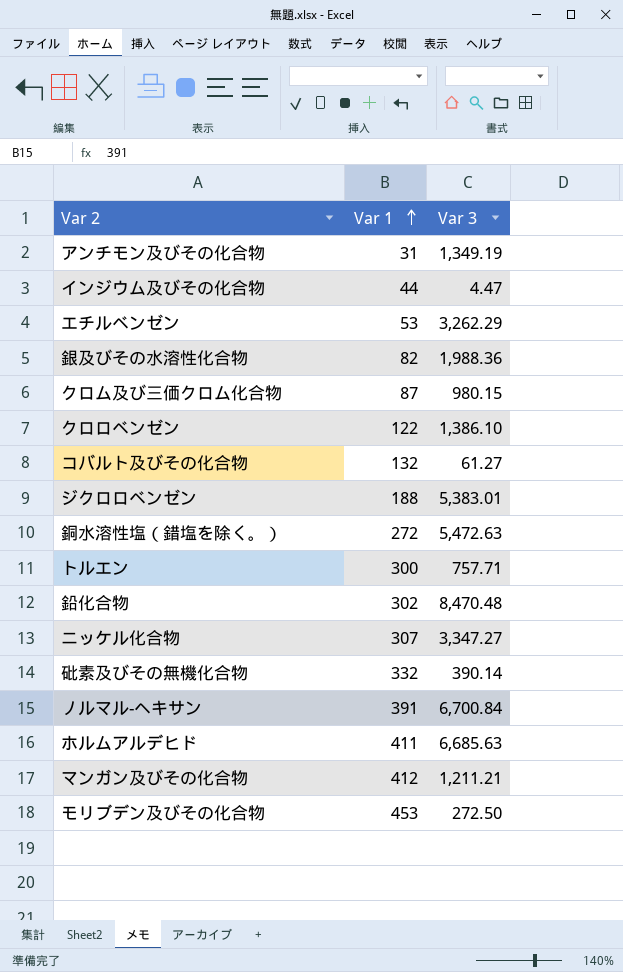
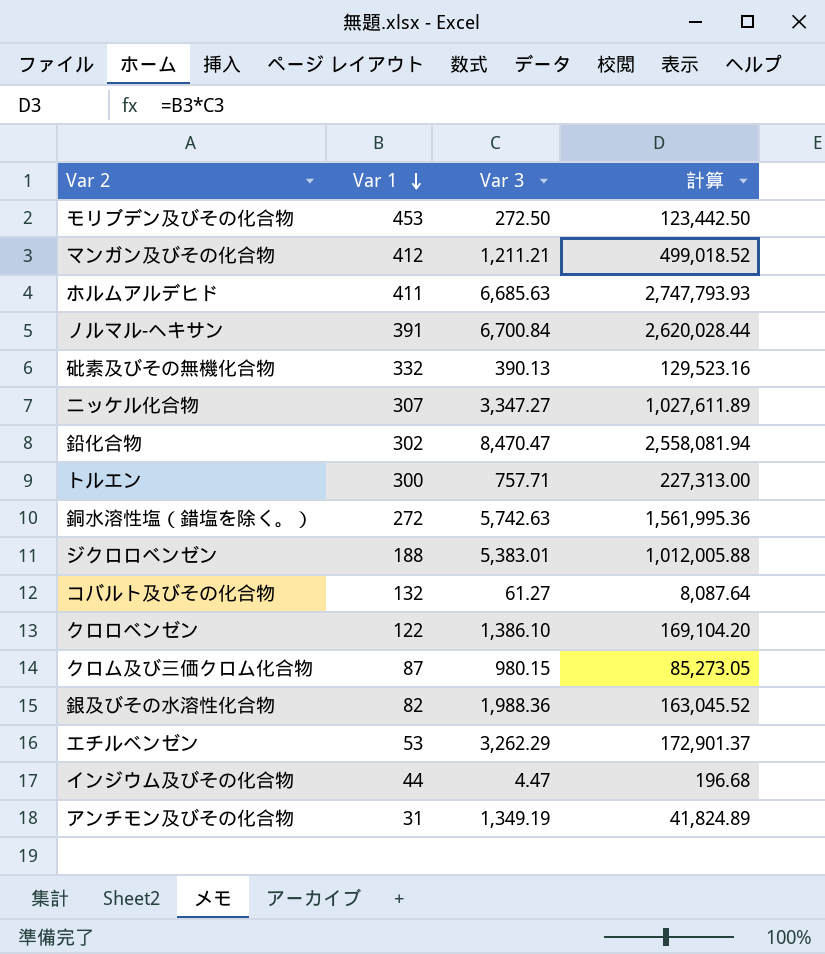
row order: Var 1 ascending -> Var 1 descending
column 計算 | formula: none -> [Var 1] * [Var 3]
砒素及びその無機化合物 | Var 3: 390.14 -> 390.13
鉛化合物 | Var 3: 8,470.48 -> 8,470.47
銅水溶性塩（錯塩を除く。） | Var 3: 5,472.63 -> 5,742.63

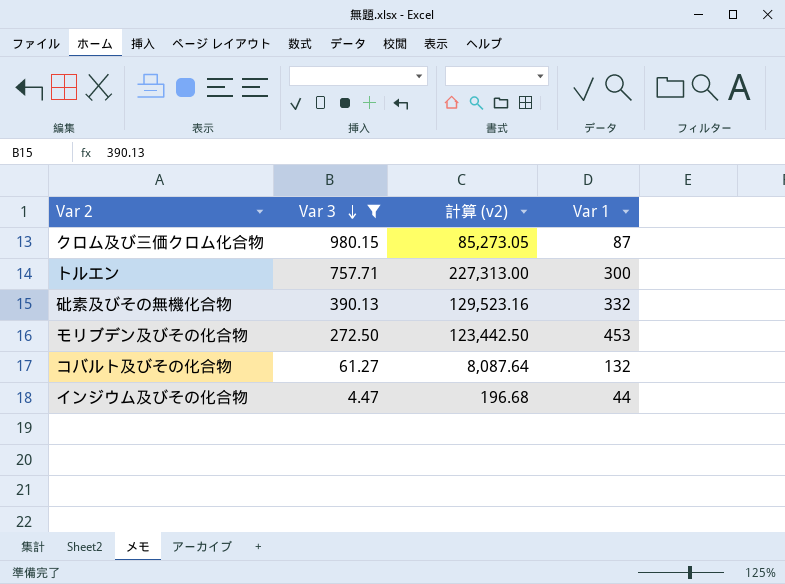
filter: none -> Var 3 <= 980.15
row order: Var 1 descending -> Var 3 descending
column name: 計算 -> 計算 (v2)
column Var 1 | position: 2 -> 4

